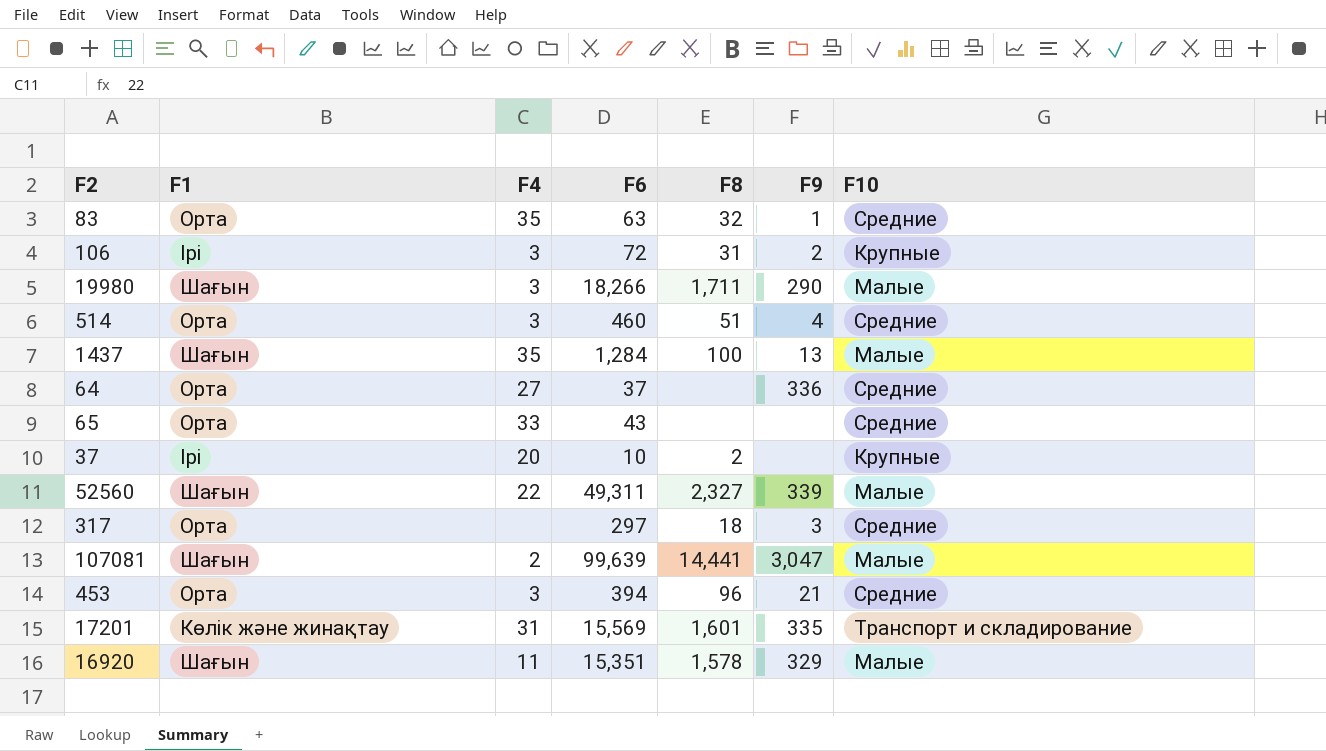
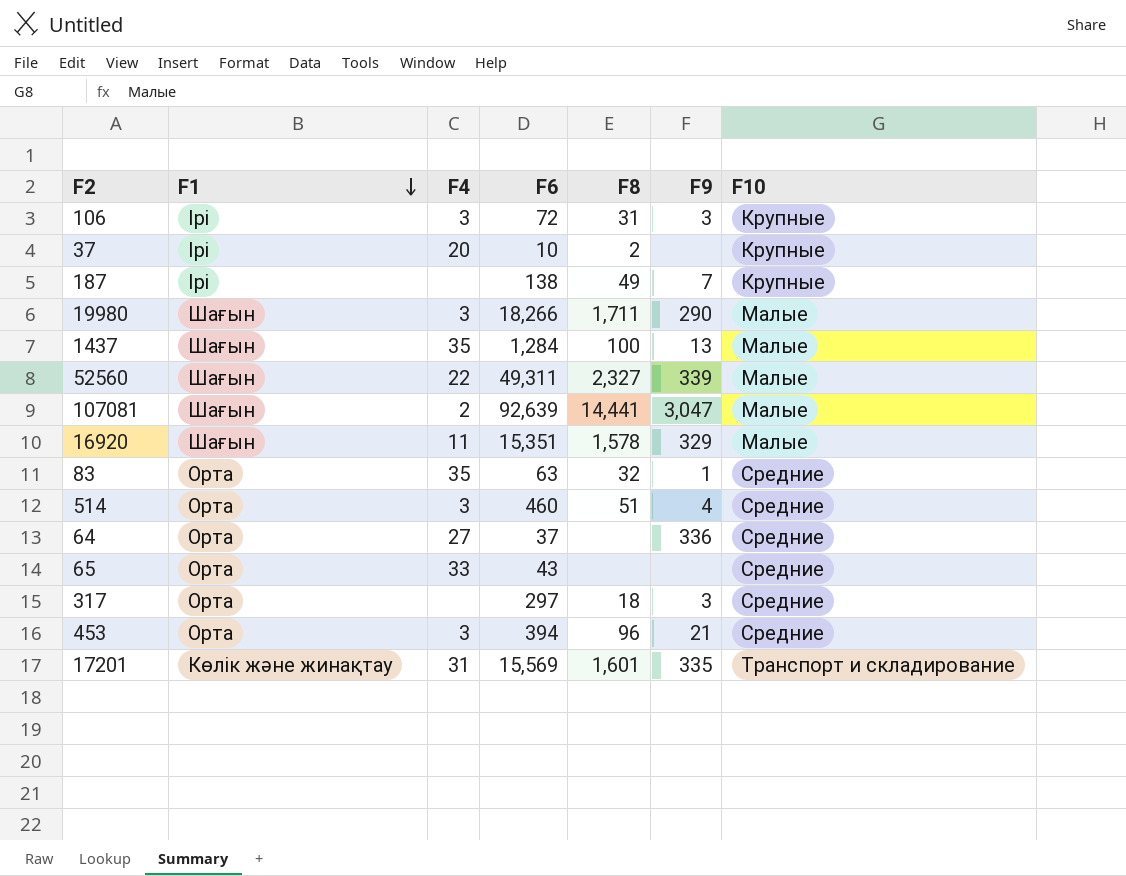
row order: none -> F1 descending
106 | F9: 2 -> 3
row 187: none -> Ірі | none | 138 | 49 | 7 | Крупные
107081 | F6: 99,639 -> 92,639

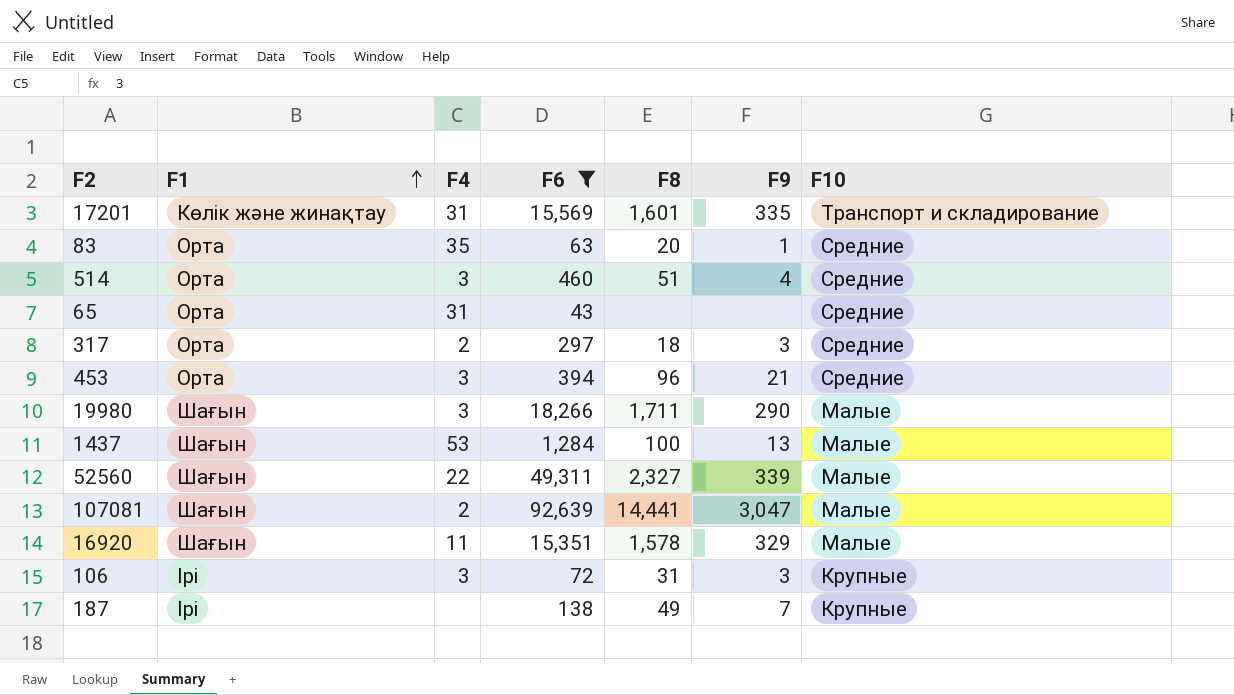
filter: none -> F6 >= 43
row order: F1 descending -> F1 ascending
83 | F8: 32 -> 20
65 | F4: 33 -> 31
317 | F4: none -> 2
1437 | F4: 35 -> 53

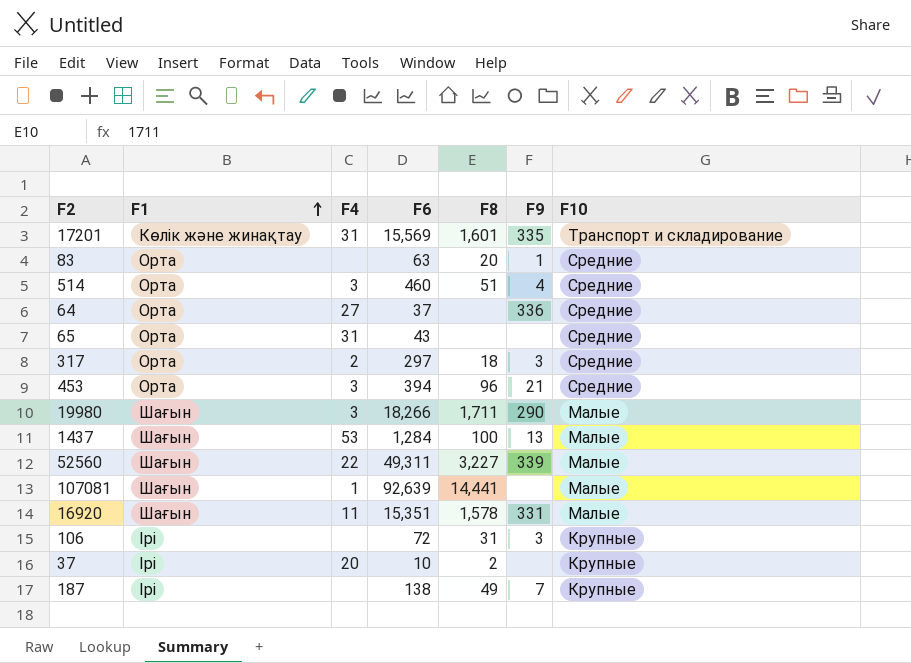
filter: F6 >= 43 -> none
83 | F4: 35 -> none
52560 | F8: 2,327 -> 3,227
107081 | F4: 2 -> 1
107081 | F9: 3,047 -> none
16920 | F9: 329 -> 331
106 | F4: 3 -> none

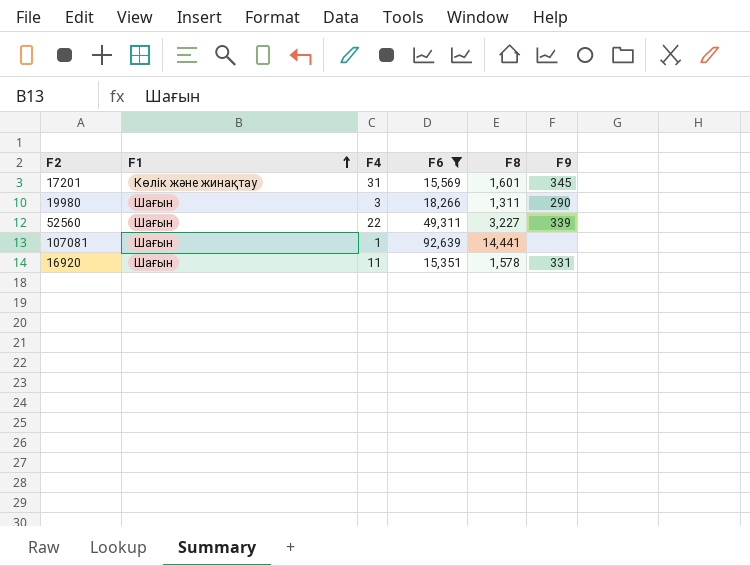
filter: none -> F6 >= 15,351
column F10 | position: 7 -> none
17201 | F9: 335 -> 345
19980 | F8: 1,711 -> 1,311

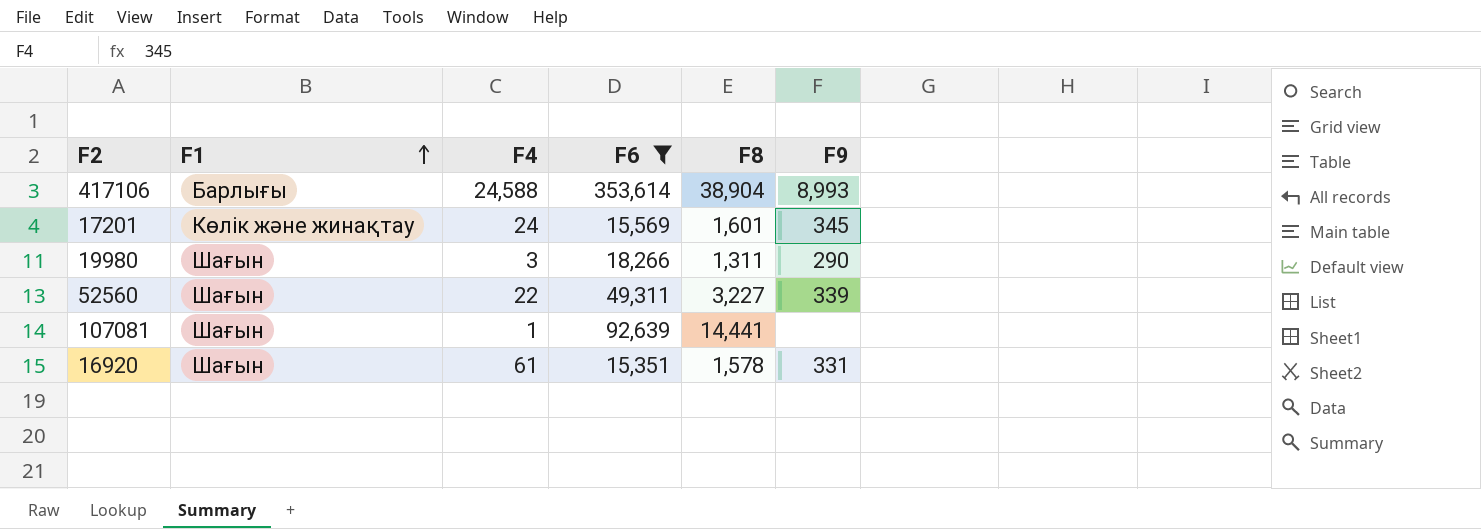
row 417106: none -> Барлығы | 24,588 | 353,614 | 38,904 | 8,993
17201 | F4: 31 -> 24
16920 | F4: 11 -> 61

